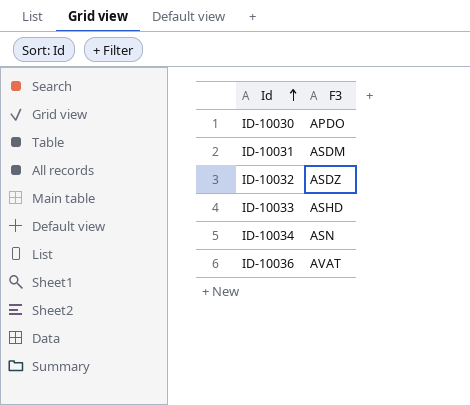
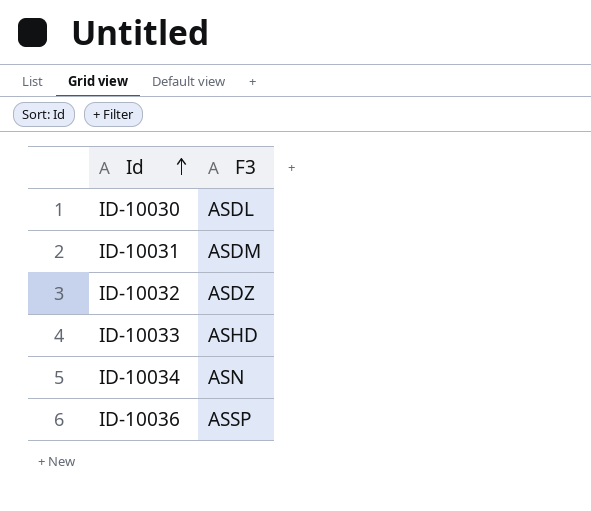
ID-10030 | F3: APDO -> ASDL
ID-10036 | F3: AVAT -> ASSP

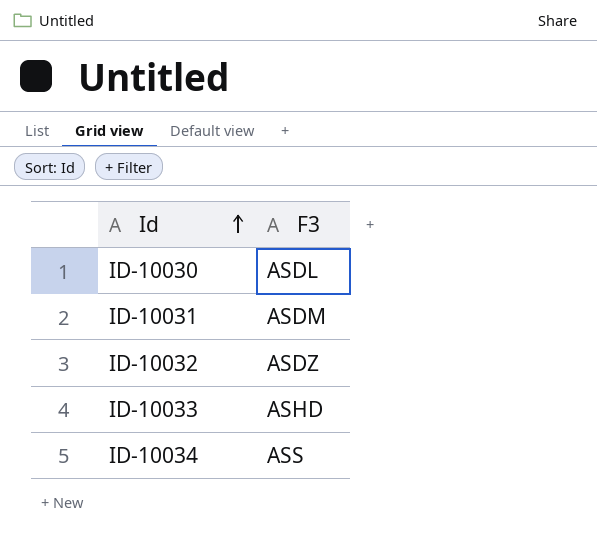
row ID-10036: ASSP -> none
ID-10034 | F3: ASN -> ASS

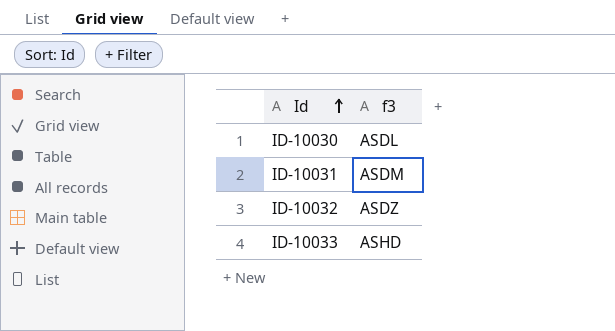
column name: F3 -> f3
row ID-10034: ASS -> none

